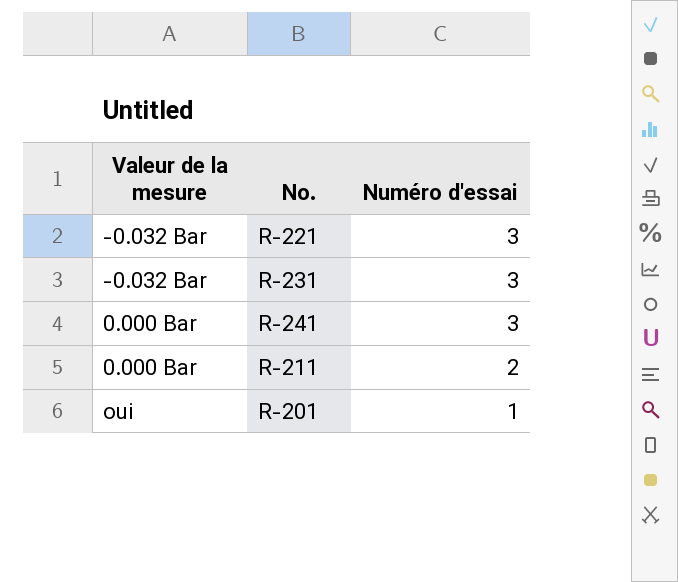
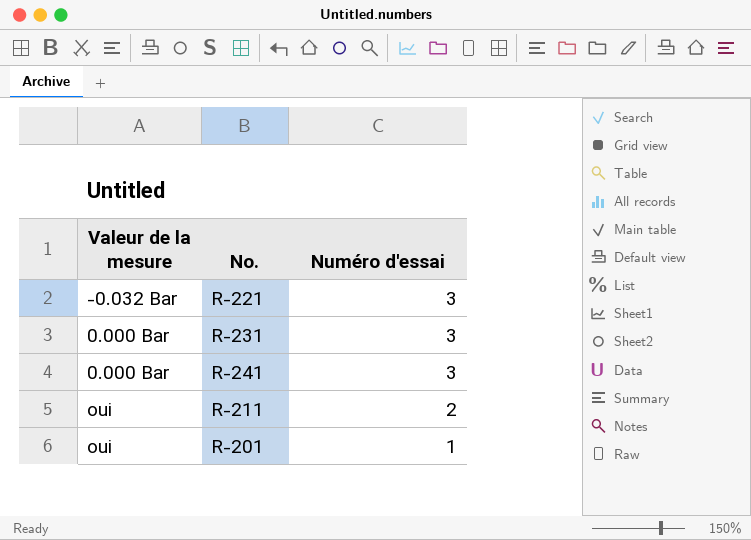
R-231 | Valeur de la mesure: -0.032 Bar -> 0.000 Bar
R-211 | Valeur de la mesure: 0.000 Bar -> oui

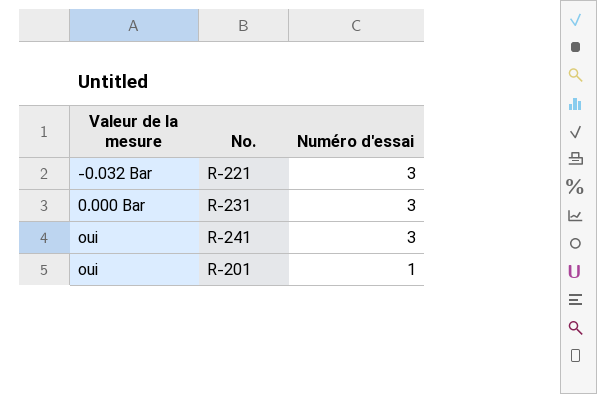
row R-211: oui | 2 -> none
R-241 | Valeur de la mesure: 0.000 Bar -> oui

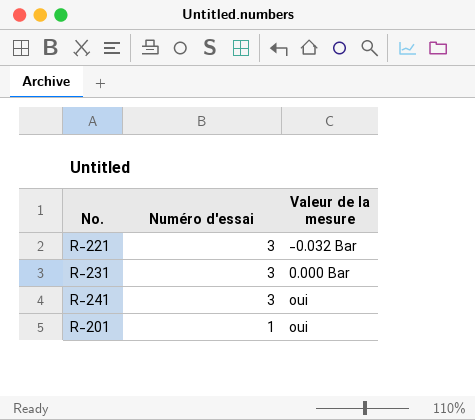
column Valeur de la mesure | position: 1 -> 3

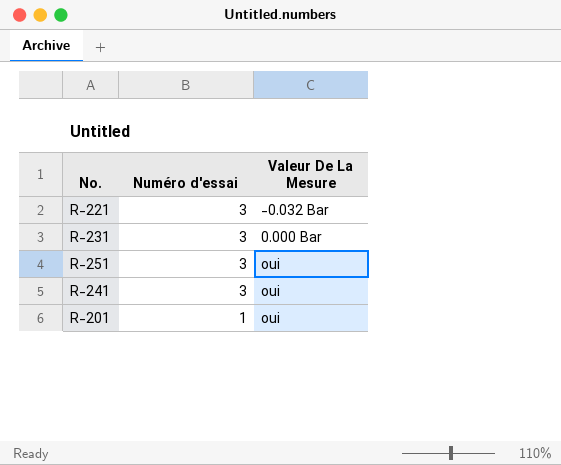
column name: Valeur de la mesure -> Valeur De La Mesure
row R-251: none -> 3 | oui

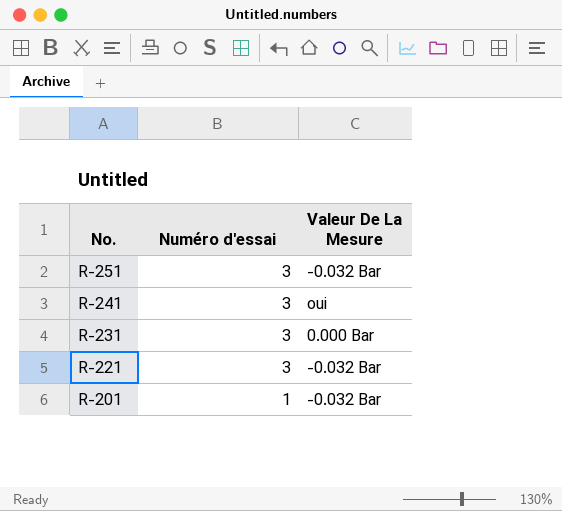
row order: Numéro d'essai descending -> No. descending
R-251 | Valeur De La Mesure: oui -> -0.032 Bar
R-201 | Valeur De La Mesure: oui -> -0.032 Bar

